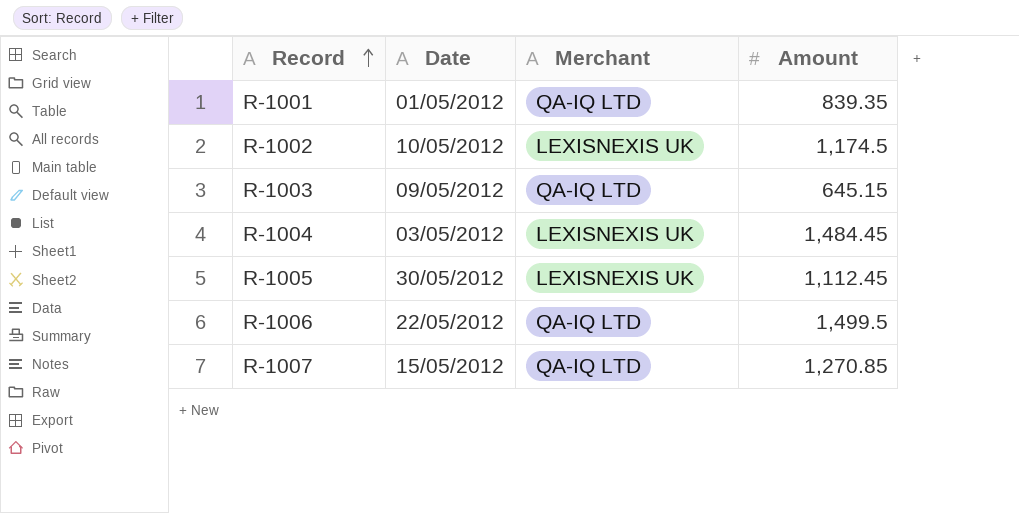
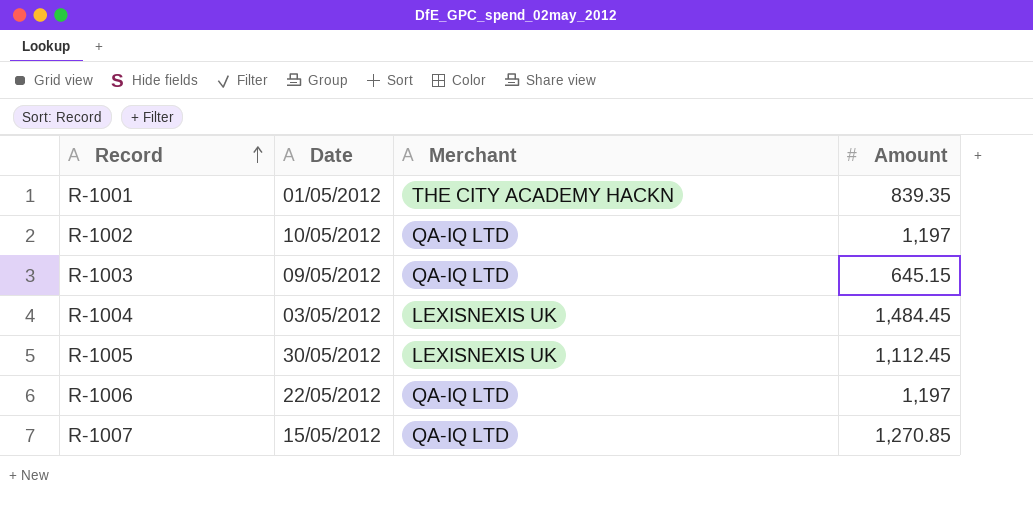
R-1001 | Merchant: QA-IQ LTD -> THE CITY ACADEMY HACKN
R-1002 | Merchant: LEXISNEXIS UK -> QA-IQ LTD
R-1002 | Amount: 1,174.5 -> 1,197
R-1006 | Amount: 1,499.5 -> 1,197

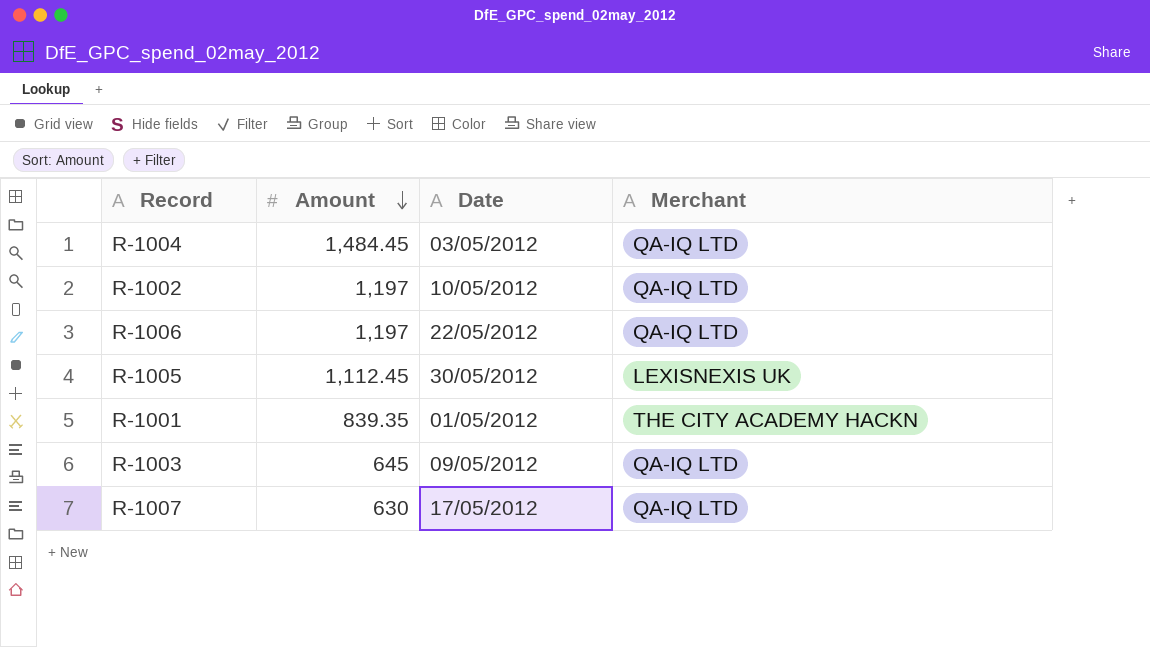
row order: Record ascending -> Amount descending
column Amount | position: 4 -> 2
R-1004 | Merchant: LEXISNEXIS UK -> QA-IQ LTD
R-1003 | Amount: 645.15 -> 645
R-1007 | Amount: 1,270.85 -> 630
R-1007 | Date: 15/05/2012 -> 17/05/2012

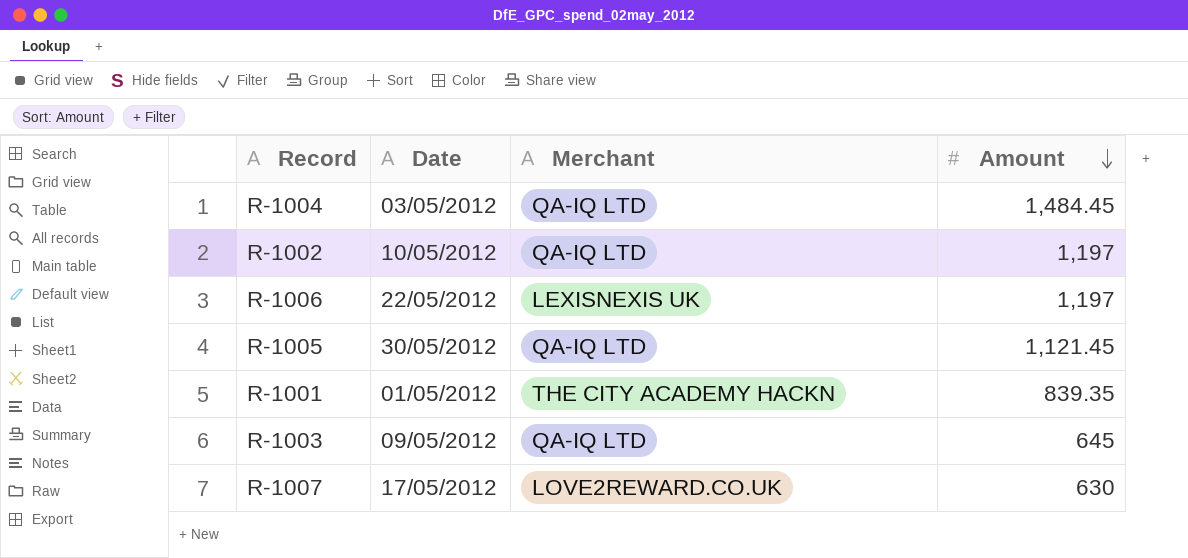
column Amount | position: 2 -> 4
R-1006 | Merchant: QA-IQ LTD -> LEXISNEXIS UK
R-1005 | Merchant: LEXISNEXIS UK -> QA-IQ LTD
R-1005 | Amount: 1,112.45 -> 1,121.45
R-1007 | Merchant: QA-IQ LTD -> LOVE2REWARD.CO.UK

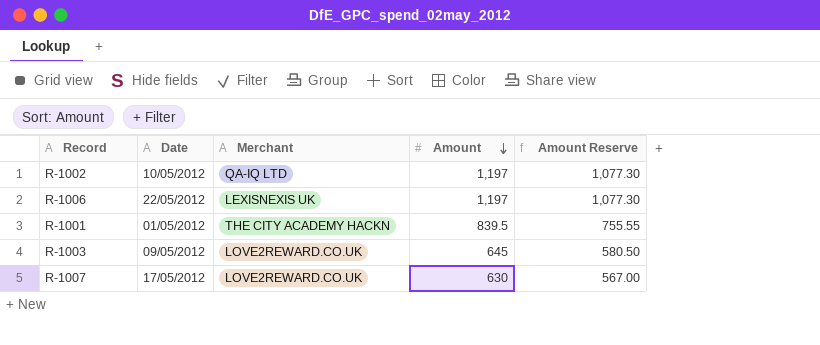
column Amount Reserve | formula: none -> [Amount] * 0.9
row R-1004: 03/05/2012 | QA-IQ LTD | 1,484.45 -> none
row R-1005: 30/05/2012 | QA-IQ LTD | 1,121.45 -> none
R-1001 | Amount: 839.35 -> 839.5
R-1003 | Merchant: QA-IQ LTD -> LOVE2REWARD.CO.UK

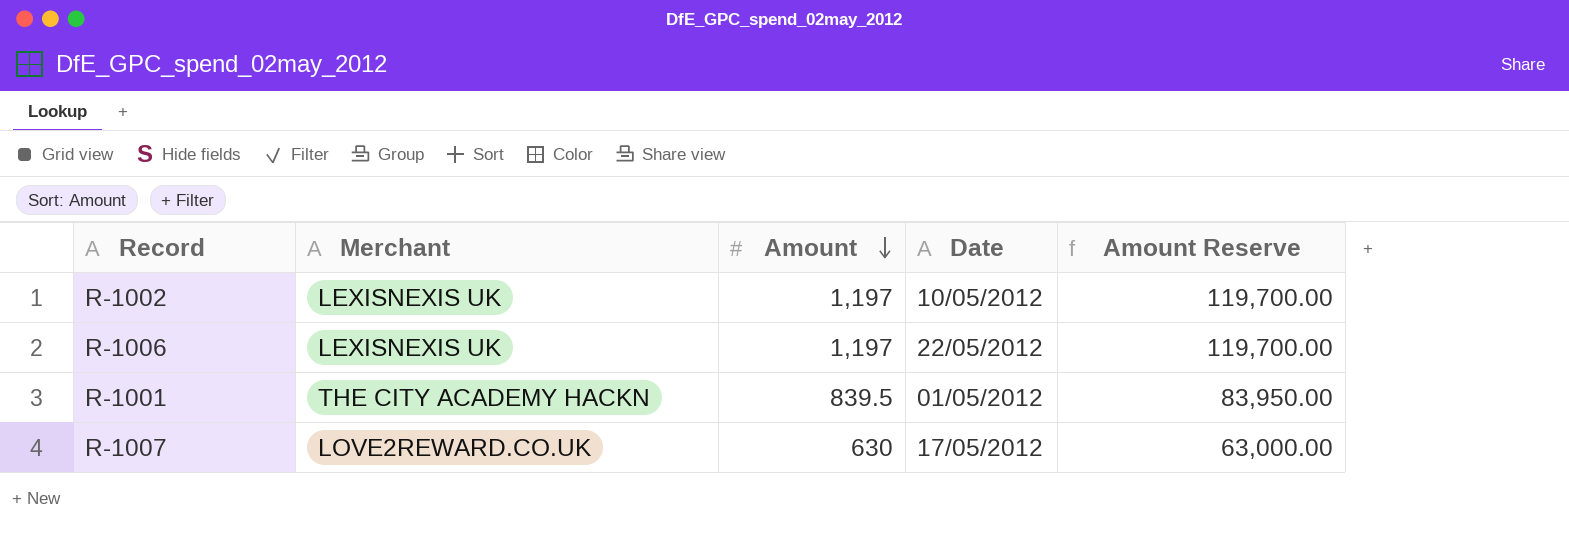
column Date | position: 2 -> 4
column Amount Reserve | formula: [Amount] * 0.9 -> [Amount] * 100
row R-1003: 09/05/2012 | LOVE2REWARD.CO.UK | 645 | 580.50 -> none
R-1002 | Merchant: QA-IQ LTD -> LEXISNEXIS UK

